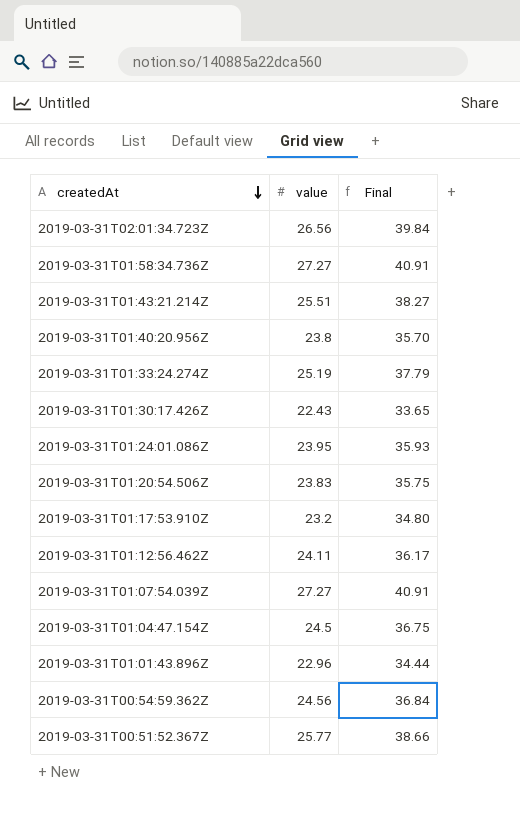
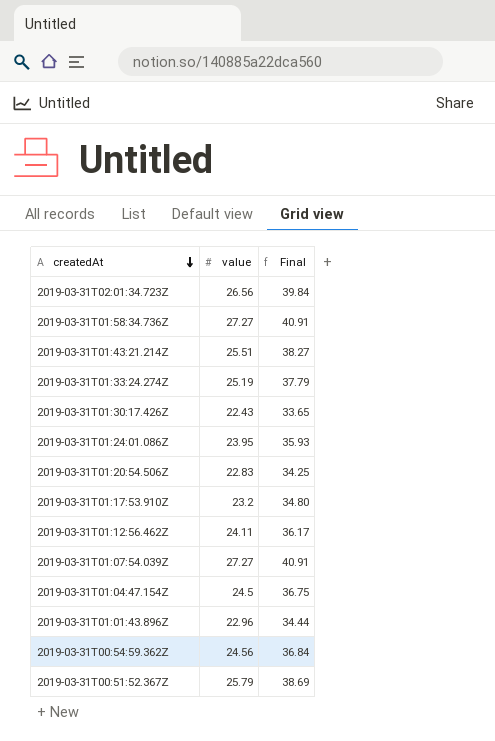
row 2019-03-31T01:40:20.956Z: 23.8 | 35.70 -> none
2019-03-31T01:20:54.506Z | value: 23.83 -> 22.83
2019-03-31T01:20:54.506Z | Final: 35.75 -> 34.25
2019-03-31T00:51:52.367Z | value: 25.77 -> 25.79
2019-03-31T00:51:52.367Z | Final: 38.66 -> 38.69

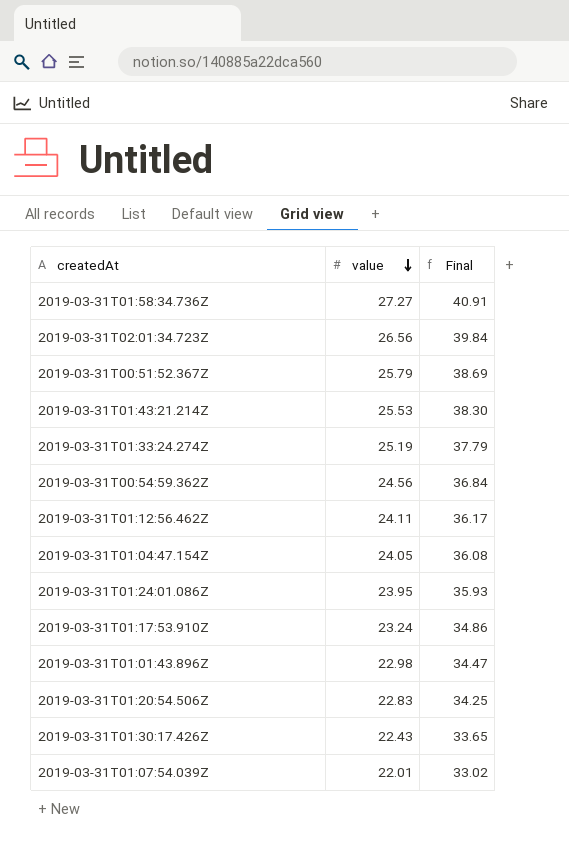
row order: createdAt descending -> value descending
2019-03-31T01:43:21.214Z | value: 25.51 -> 25.53
2019-03-31T01:43:21.214Z | Final: 38.27 -> 38.30
2019-03-31T01:04:47.154Z | value: 24.5 -> 24.05
2019-03-31T01:04:47.154Z | Final: 36.75 -> 36.08
2019-03-31T01:17:53.910Z | value: 23.2 -> 23.24
2019-03-31T01:17:53.910Z | Final: 34.80 -> 34.86
2019-03-31T01:01:43.896Z | value: 22.96 -> 22.98
2019-03-31T01:01:43.896Z | Final: 34.44 -> 34.47
2019-03-31T01:07:54.039Z | value: 27.27 -> 22.01
2019-03-31T01:07:54.039Z | Final: 40.91 -> 33.02

